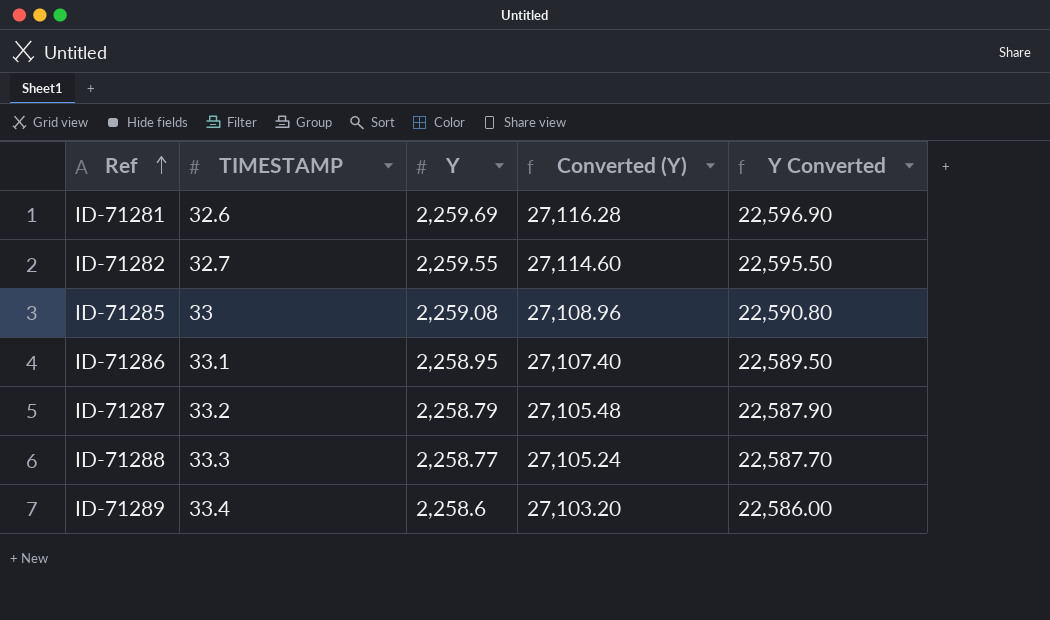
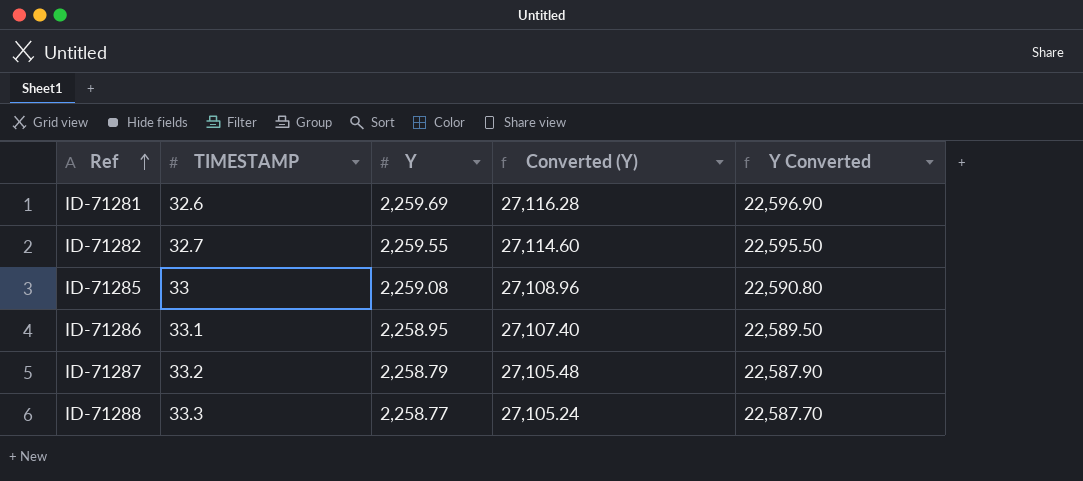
row ID-71289: 33.4 | 2,258.6 | 27,103.20 | 22,586.00 -> none

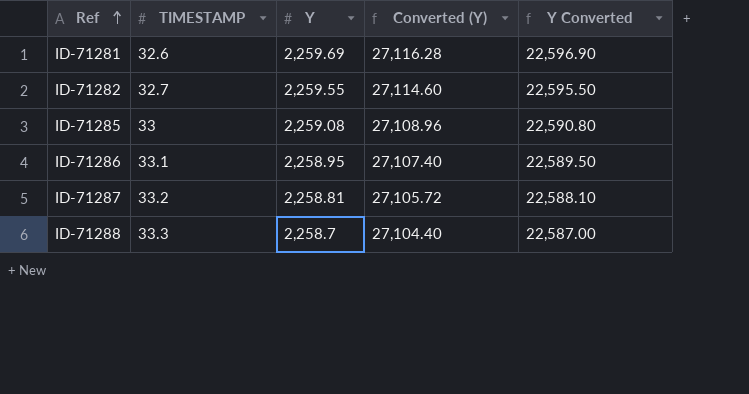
ID-71287 | Y: 2,258.79 -> 2,258.81
ID-71287 | Converted (Y): 27,105.48 -> 27,105.72
ID-71287 | Y Converted: 22,587.90 -> 22,588.10
ID-71288 | Y: 2,258.77 -> 2,258.7
ID-71288 | Converted (Y): 27,105.24 -> 27,104.40
ID-71288 | Y Converted: 22,587.70 -> 22,587.00

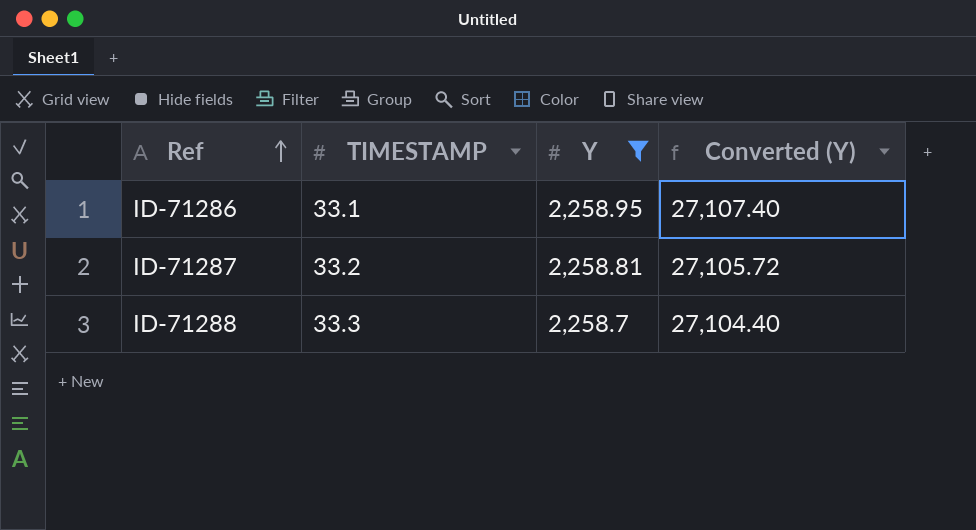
filter: none -> Y <= 2,258.95
column Y Converted | formula: [Y] * 10 -> none

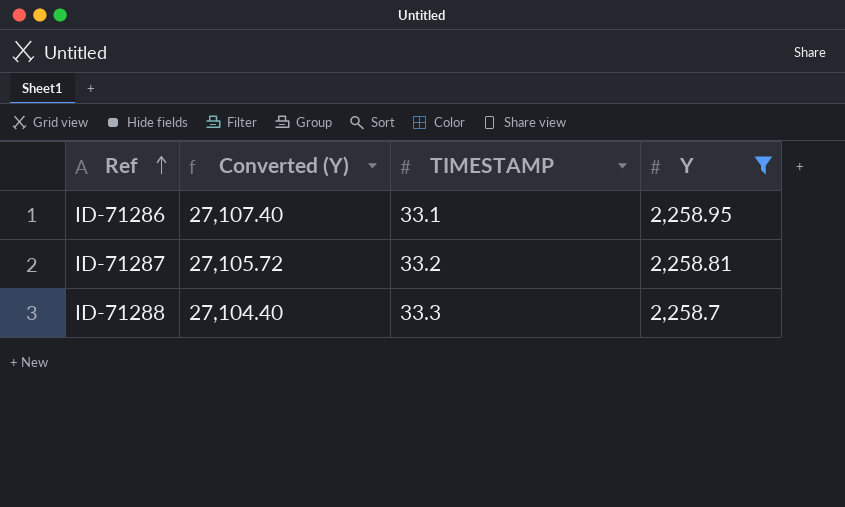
column Converted (Y) | position: 4 -> 2

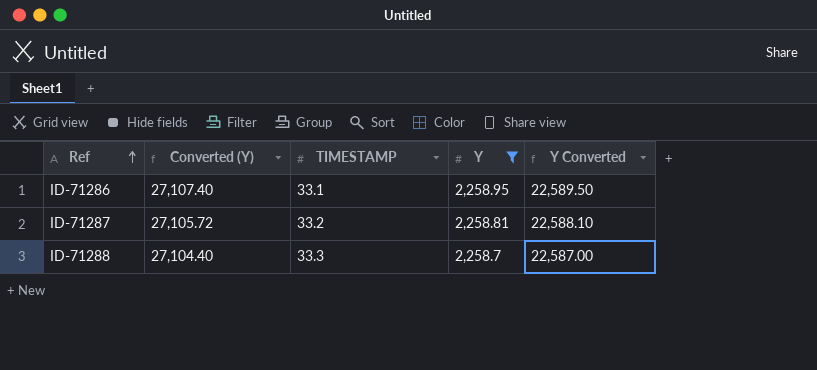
column Y Converted | formula: none -> [Y] * 10

